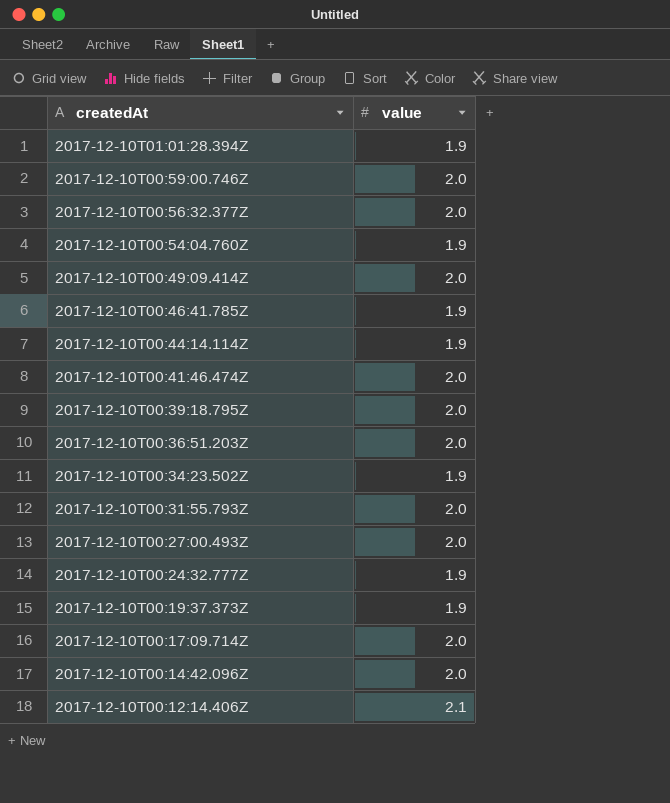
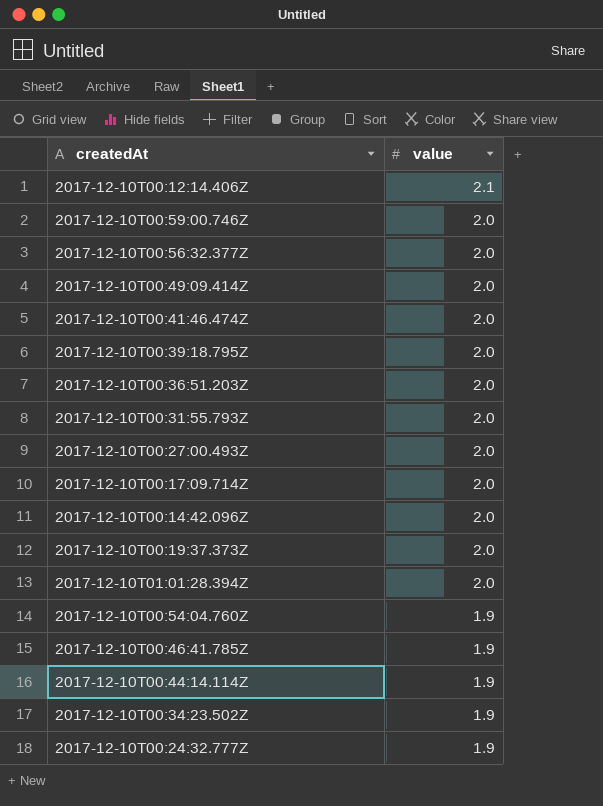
row order: createdAt descending -> value descending
2017-12-10T00:19:37.373Z | value: 1.9 -> 2.0
2017-12-10T01:01:28.394Z | value: 1.9 -> 2.0

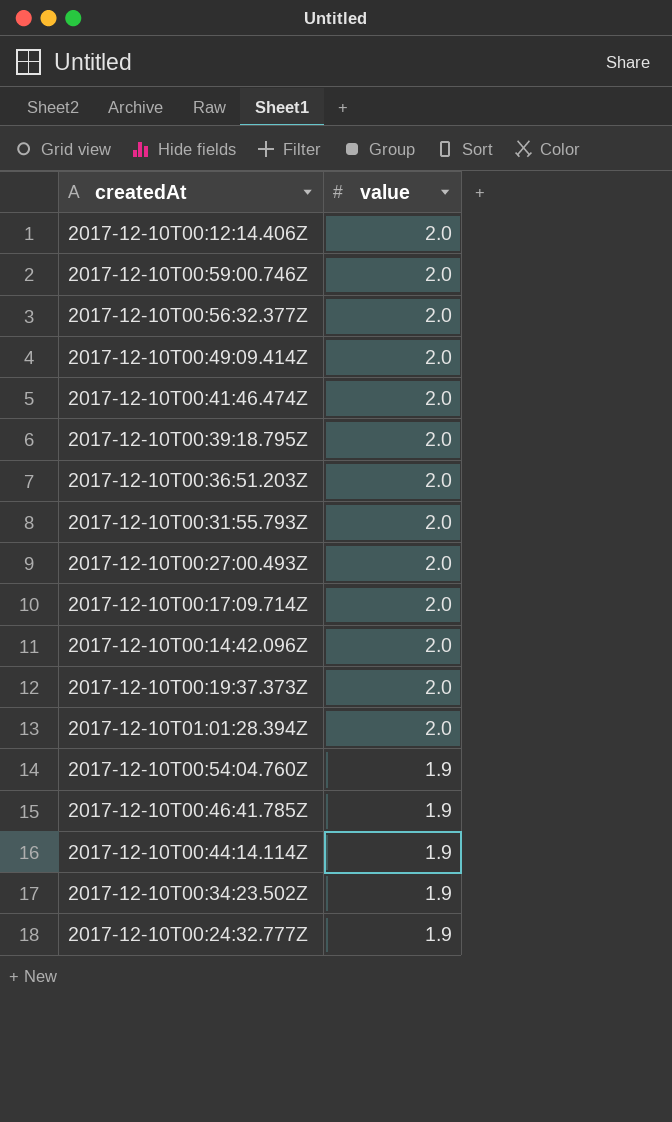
2017-12-10T00:12:14.406Z | value: 2.1 -> 2.0

